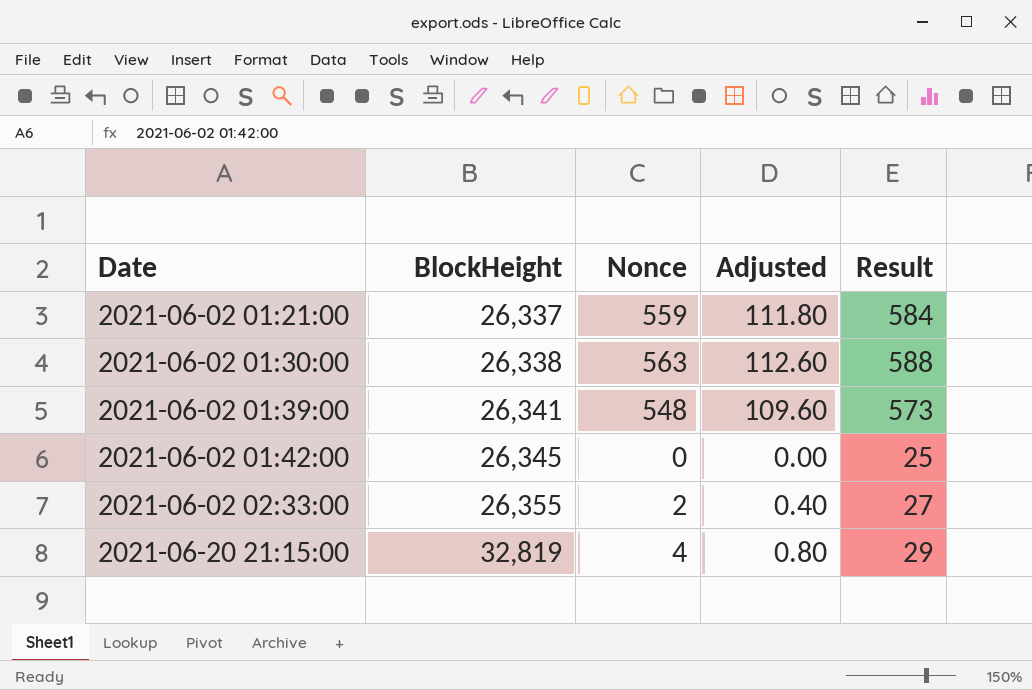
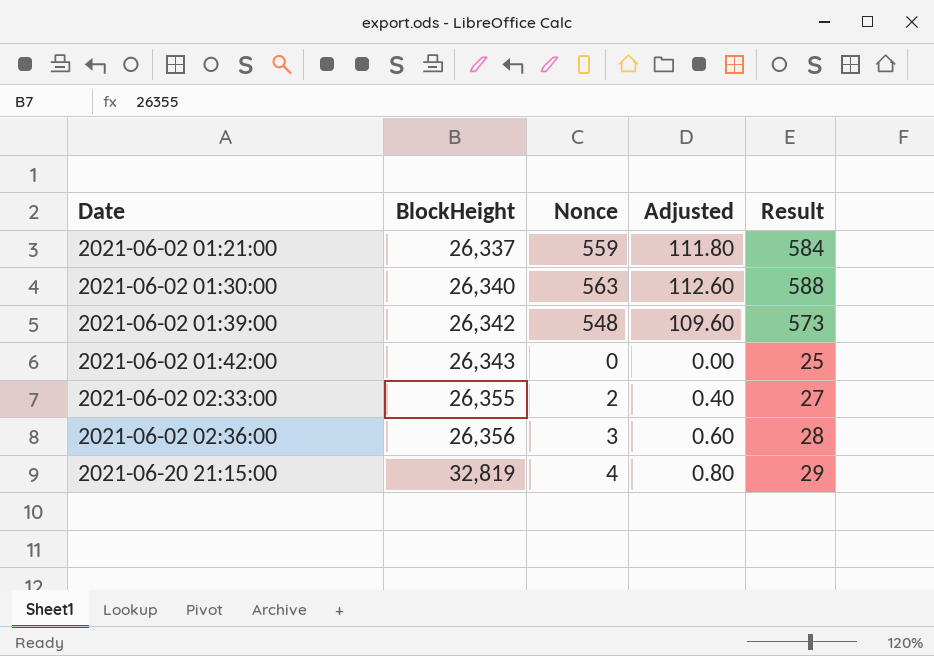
2021-06-02 01:30:00 | BlockHeight: 26,338 -> 26,340
2021-06-02 01:39:00 | BlockHeight: 26,341 -> 26,342
2021-06-02 01:42:00 | BlockHeight: 26,345 -> 26,343
row 2021-06-02 02:36:00: none -> 26,356 | 3 | 0.60 | 28

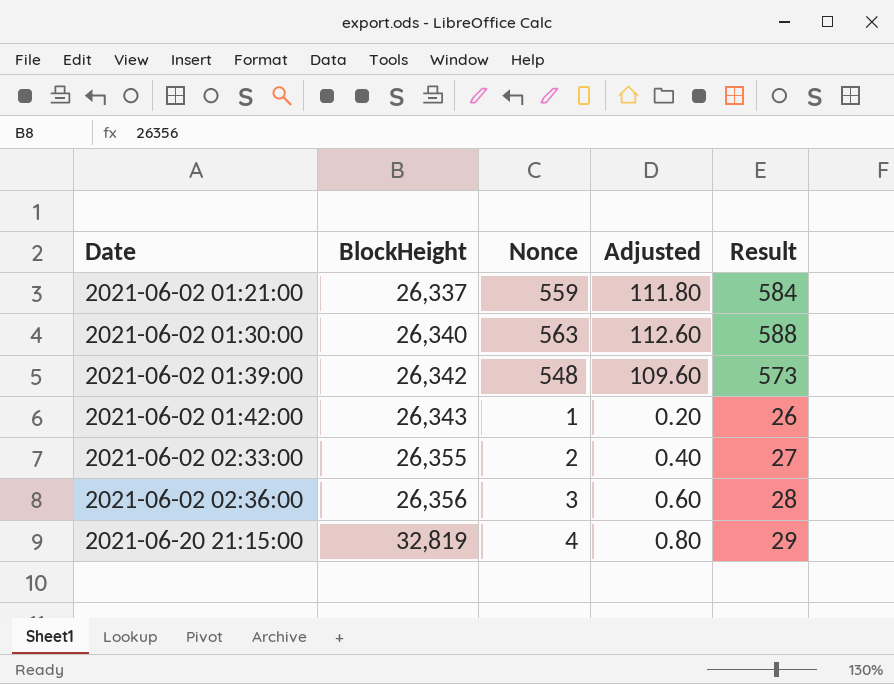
2021-06-02 01:42:00 | Nonce: 0 -> 1
2021-06-02 01:42:00 | Adjusted: 0.00 -> 0.20
2021-06-02 01:42:00 | Result: 25 -> 26

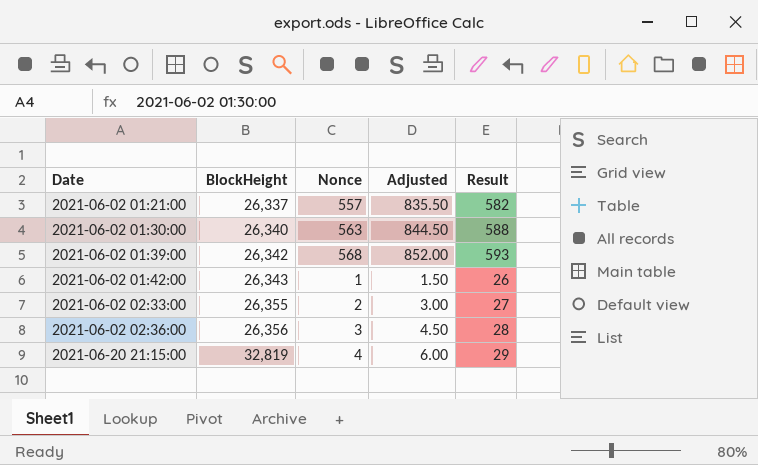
column Adjusted | formula: [Nonce] * 0.2 -> [Nonce] * 1.5
2021-06-02 01:21:00 | Nonce: 559 -> 557
2021-06-02 01:21:00 | Result: 584 -> 582
2021-06-02 01:39:00 | Nonce: 548 -> 568
2021-06-02 01:39:00 | Result: 573 -> 593

